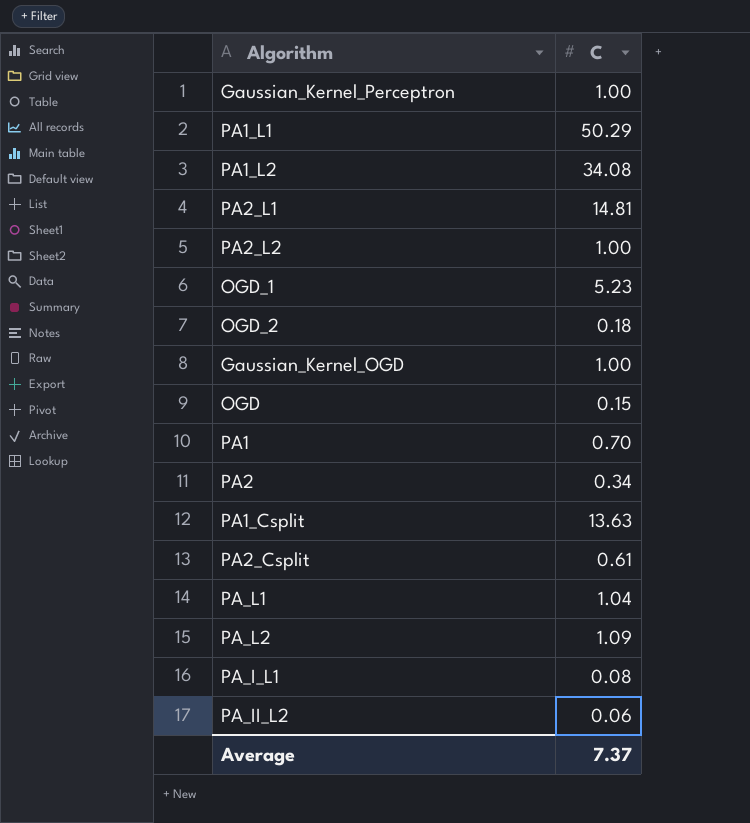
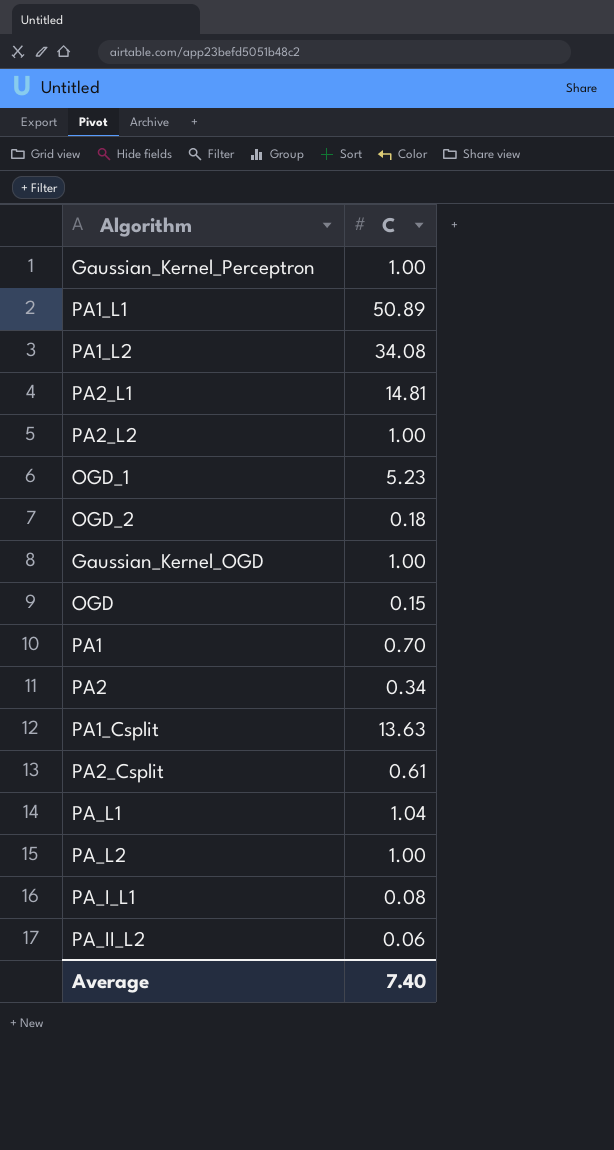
PA1_L1 | C: 50.29 -> 50.89
PA_L2 | C: 1.09 -> 1.00
Average | C: 7.37 -> 7.40

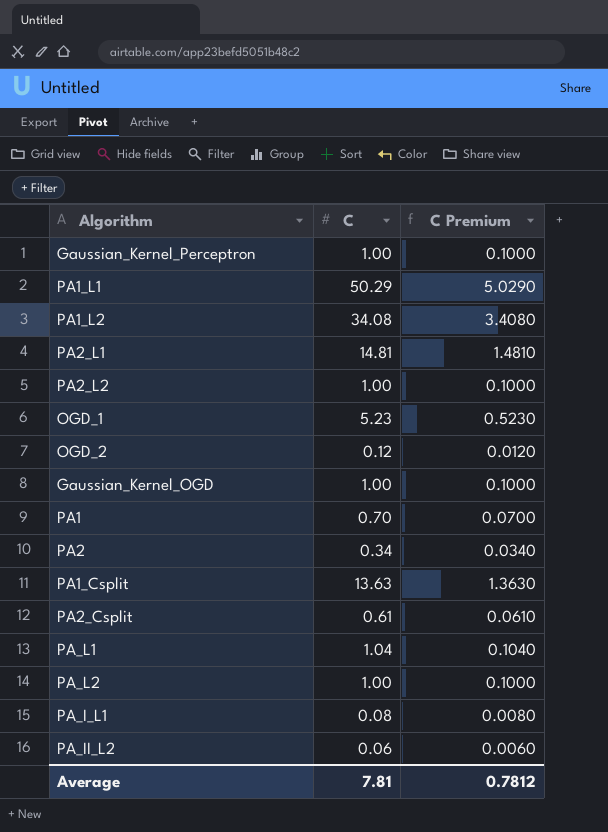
column C Premium | formula: none -> [C] * 0.1
row OGD: 0.15 -> none
PA1_L1 | C: 50.89 -> 50.29
OGD_2 | C: 0.18 -> 0.12
Average | C: 7.40 -> 7.81

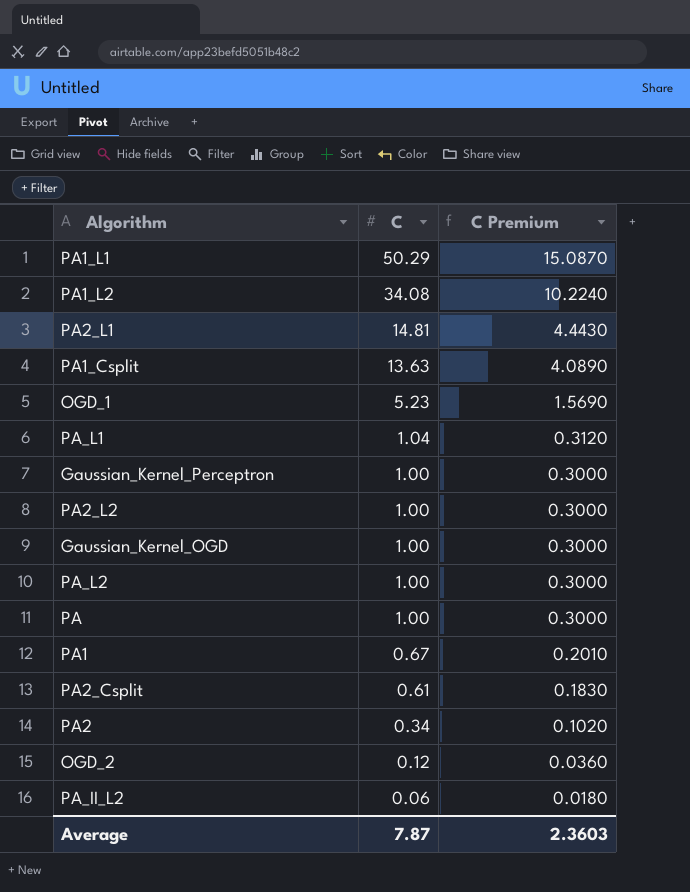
row order: none -> C descending
column C Premium | formula: [C] * 0.1 -> [C] * 0.3
row PA_I_L1: 0.08 | 0.0080 -> none
row PA: none -> 1.00 | 0.3000
PA1 | C: 0.70 -> 0.67
Average | C: 7.81 -> 7.87
Average | C Premium: 0.7812 -> 2.3603

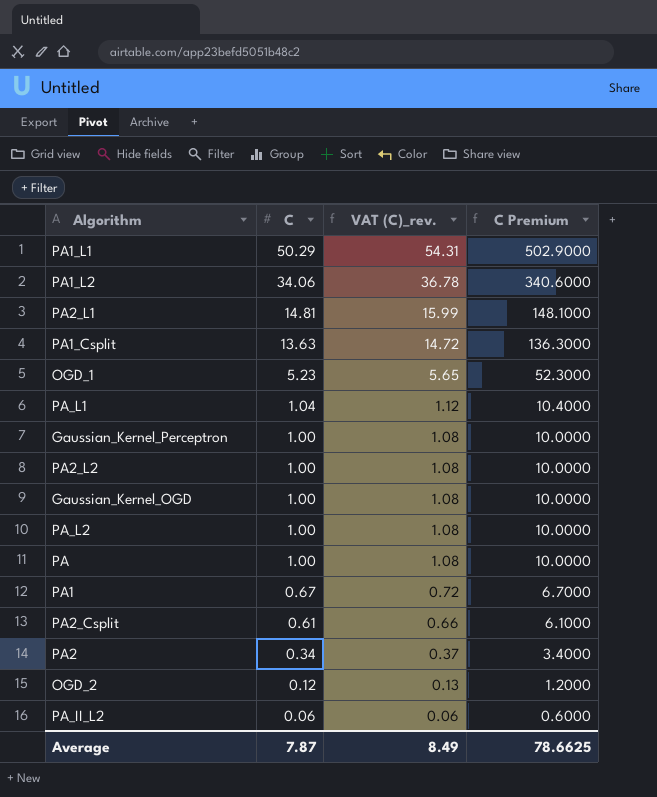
column VAT (C)_rev. | formula: none -> [C] * 1.08
column C Premium | formula: [C] * 0.3 -> [C] * 10
PA1_L2 | C: 34.08 -> 34.06
Average | C Premium: 2.3603 -> 78.6625

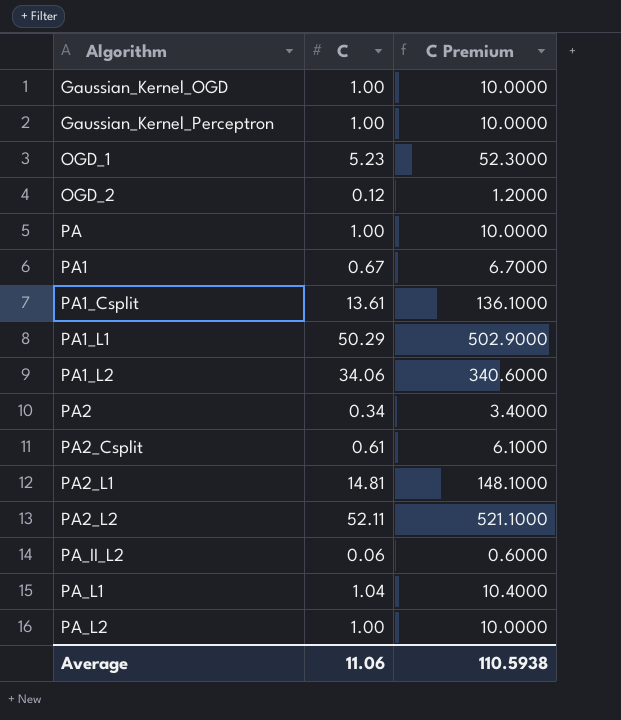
row order: C descending -> Algorithm ascending
column VAT (C)_rev. | formula: [C] * 1.08 -> none
PA1_Csplit | C: 13.63 -> 13.61
PA1_Csplit | C Premium: 136.3000 -> 136.1000
PA2_L2 | C: 1.00 -> 52.11
PA2_L2 | C Premium: 10.0000 -> 521.1000
Average | C: 7.87 -> 11.06
Average | C Premium: 78.6625 -> 110.5938

